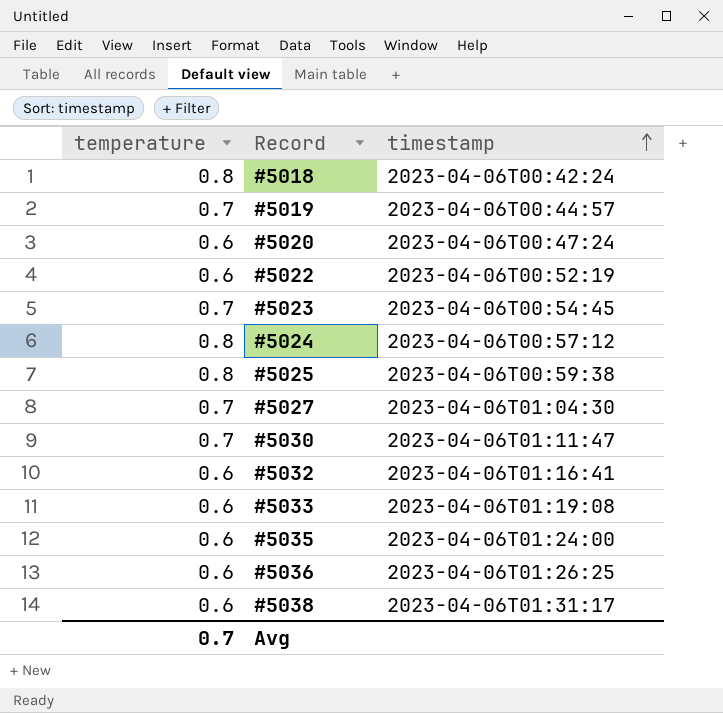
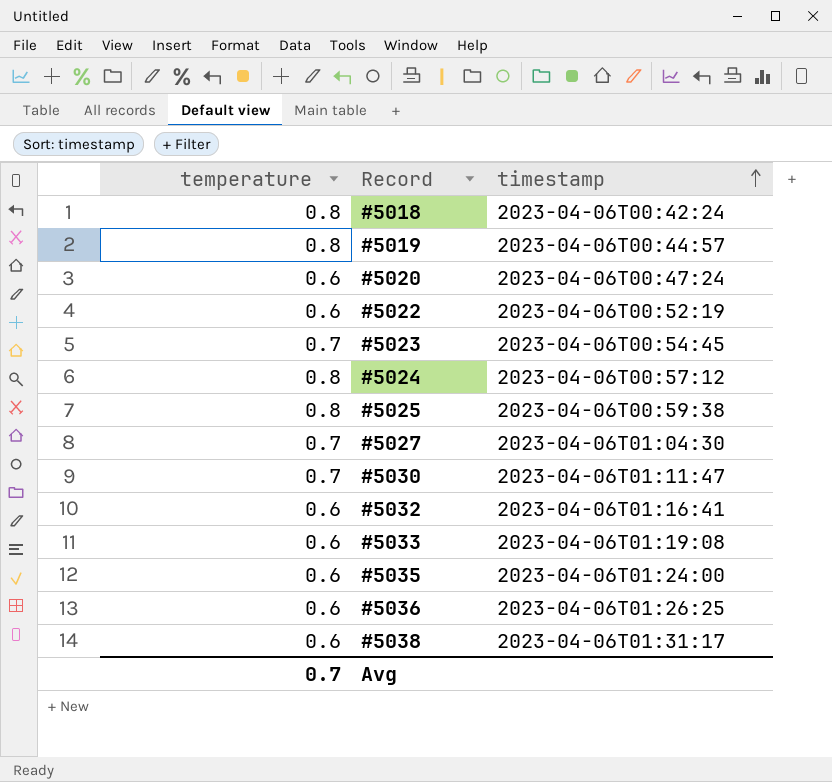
#5019 | temperature: 0.7 -> 0.8

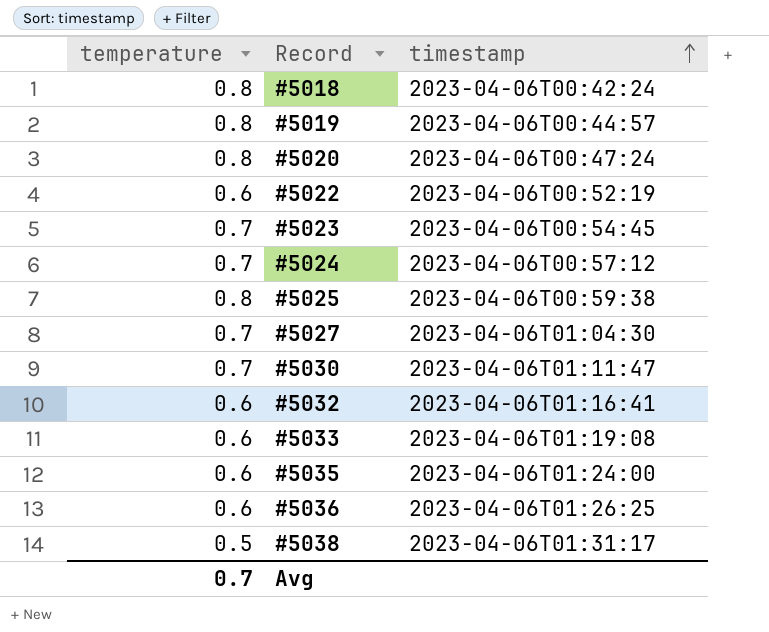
#5020 | temperature: 0.6 -> 0.8
#5024 | temperature: 0.8 -> 0.7
#5038 | temperature: 0.6 -> 0.5

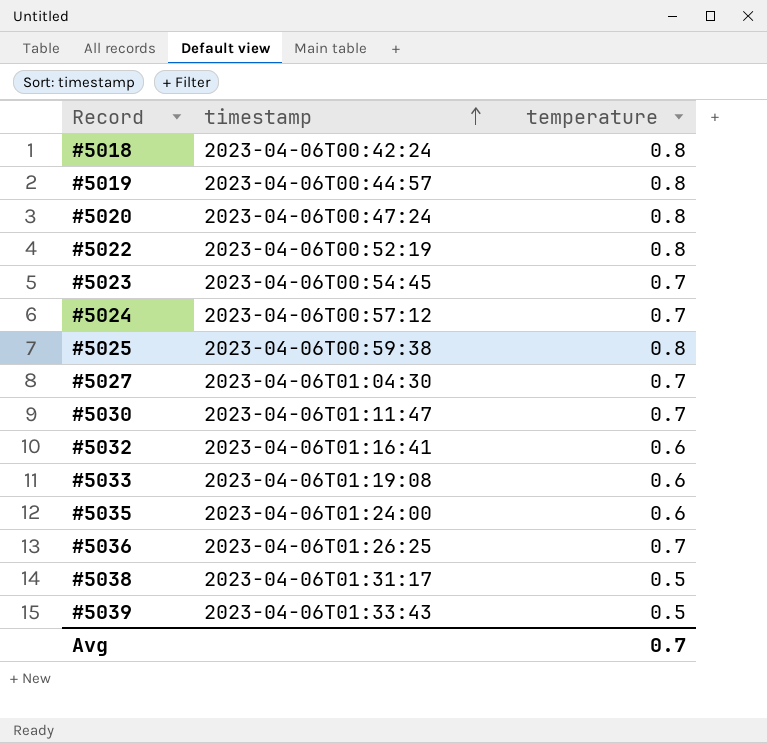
column temperature | position: 1 -> 3
#5022 | temperature: 0.6 -> 0.8
#5036 | temperature: 0.6 -> 0.7
row #5039: none -> 2023-04-06T01:33:43 | 0.5

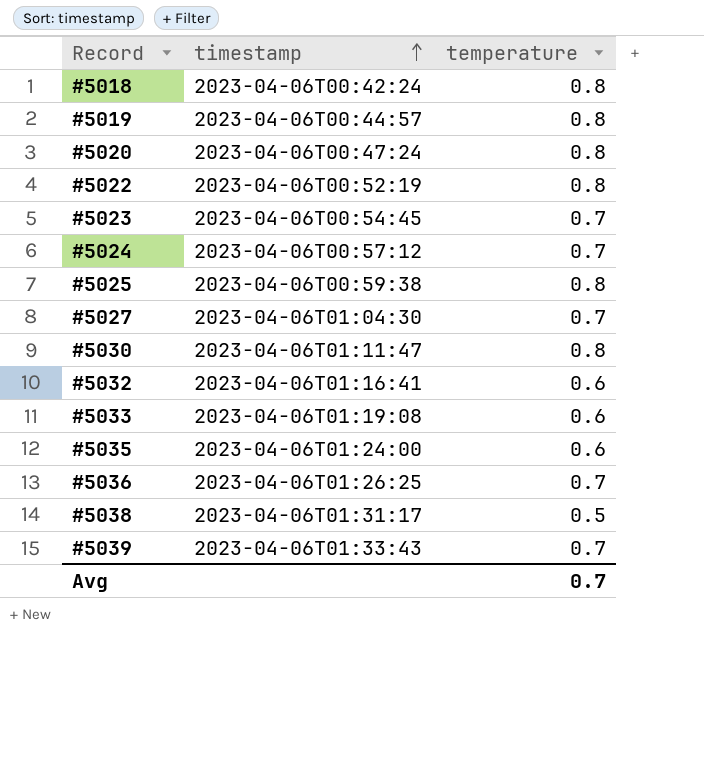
#5030 | temperature: 0.7 -> 0.8
#5039 | temperature: 0.5 -> 0.7

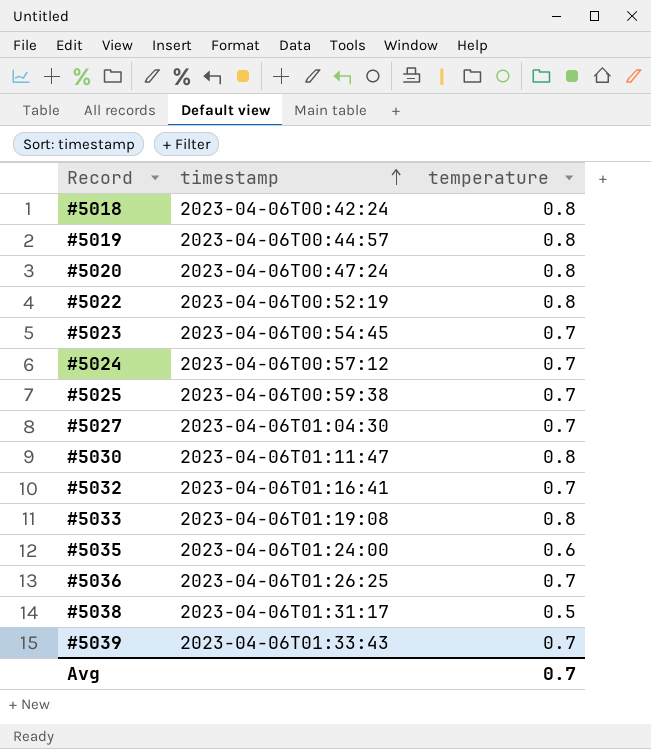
#5025 | temperature: 0.8 -> 0.7
#5032 | temperature: 0.6 -> 0.7
#5033 | temperature: 0.6 -> 0.8

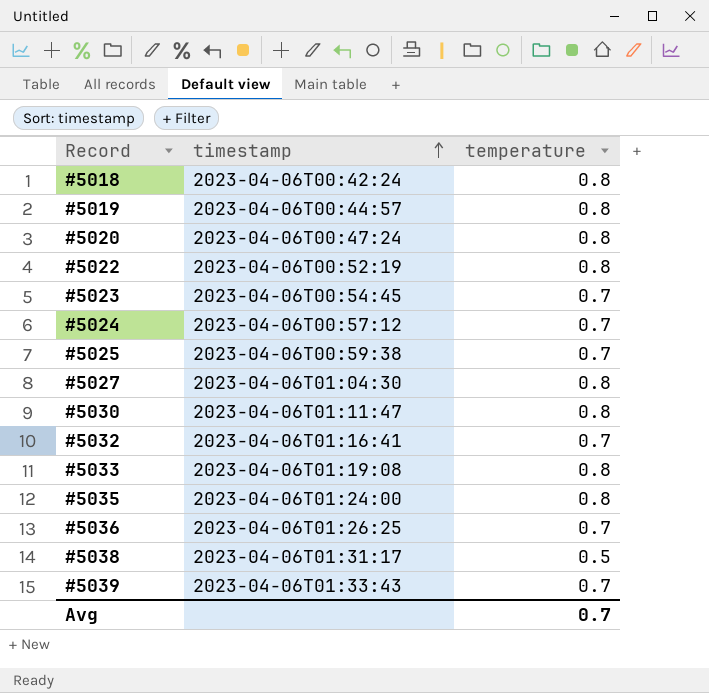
#5027 | temperature: 0.7 -> 0.8
#5035 | temperature: 0.6 -> 0.8

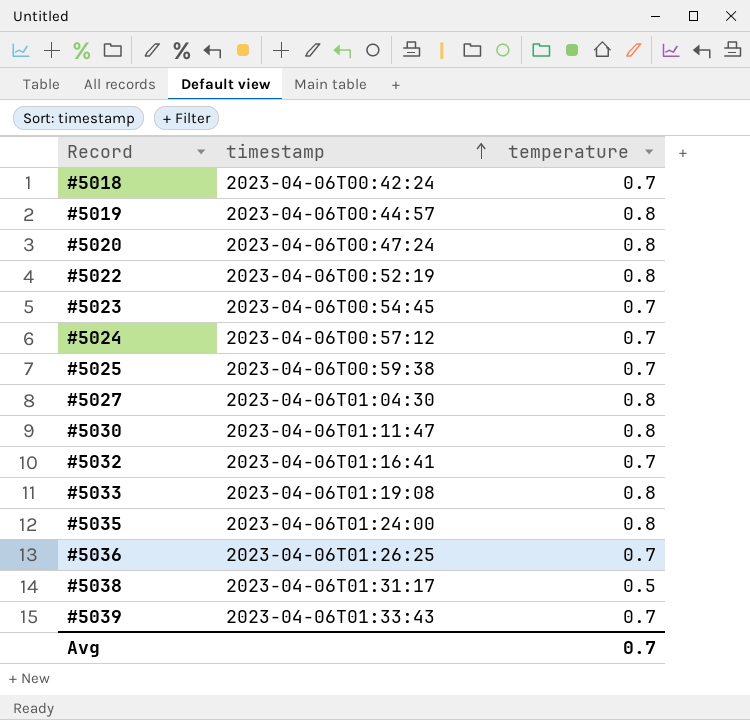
#5018 | temperature: 0.8 -> 0.7

